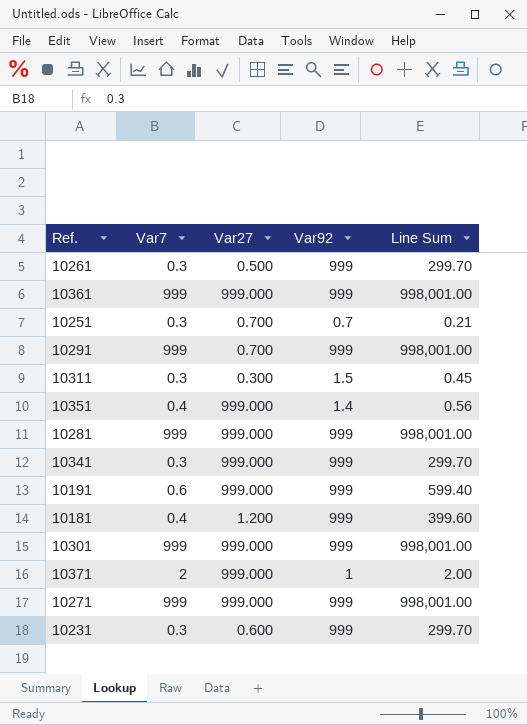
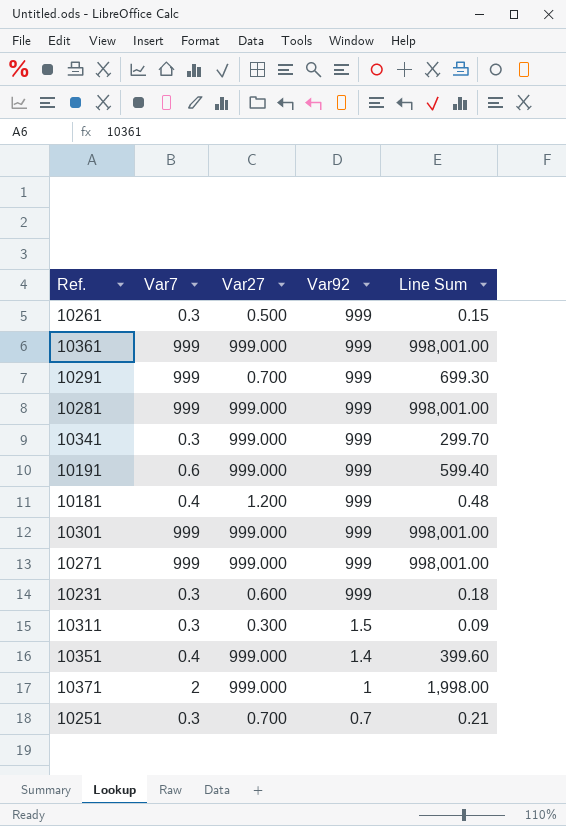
row order: none -> Var92 descending
column Line Sum | formula: [Var7] * [Var92] -> [Var7] * [Var27]

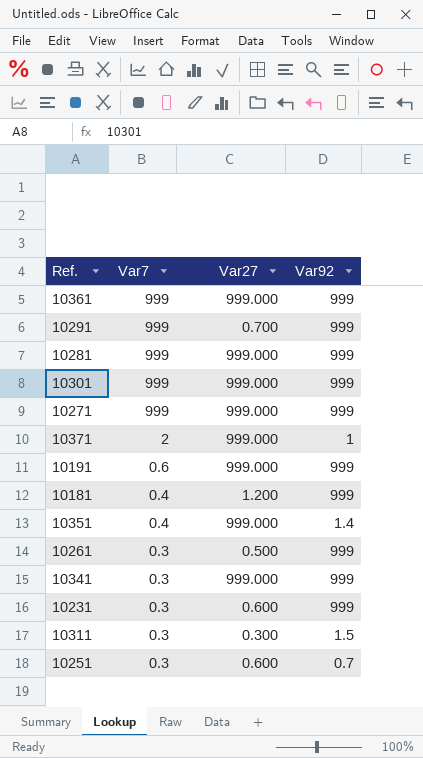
row order: Var92 descending -> Var7 descending
column Line Sum | formula: [Var7] * [Var27] -> none
10251 | Var27: 0.700 -> 0.600

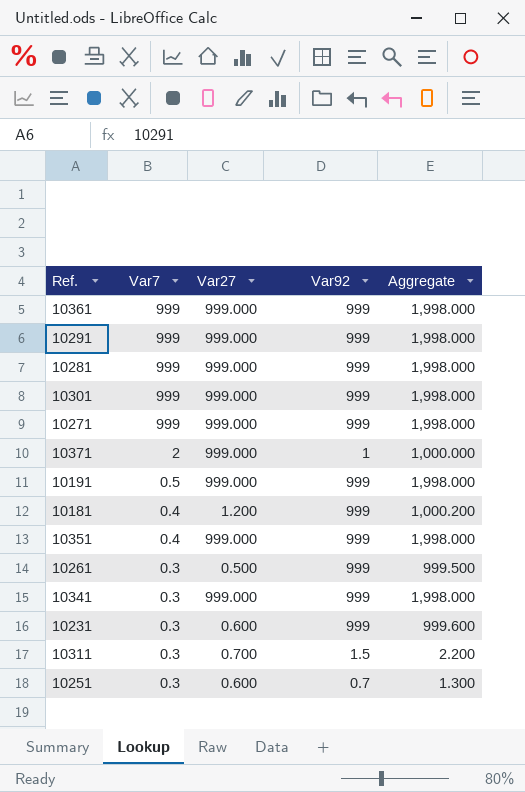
column Aggregate | formula: none -> [Var27] + [Var92]
10291 | Var27: 0.700 -> 999.000
10191 | Var7: 0.6 -> 0.5
10351 | Var92: 1.4 -> 999
10311 | Var27: 0.300 -> 0.700

